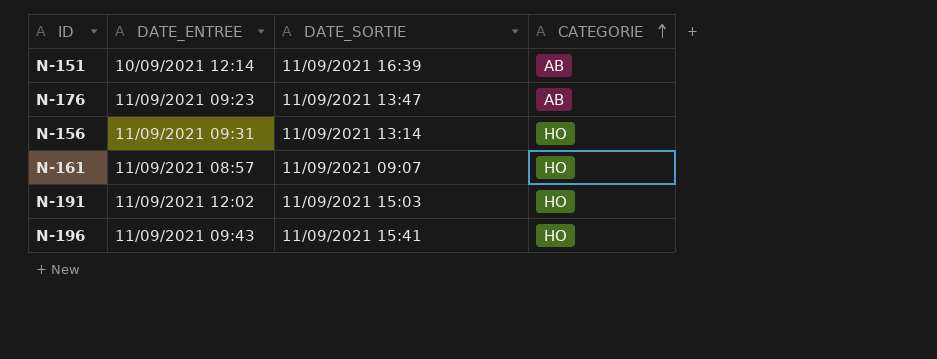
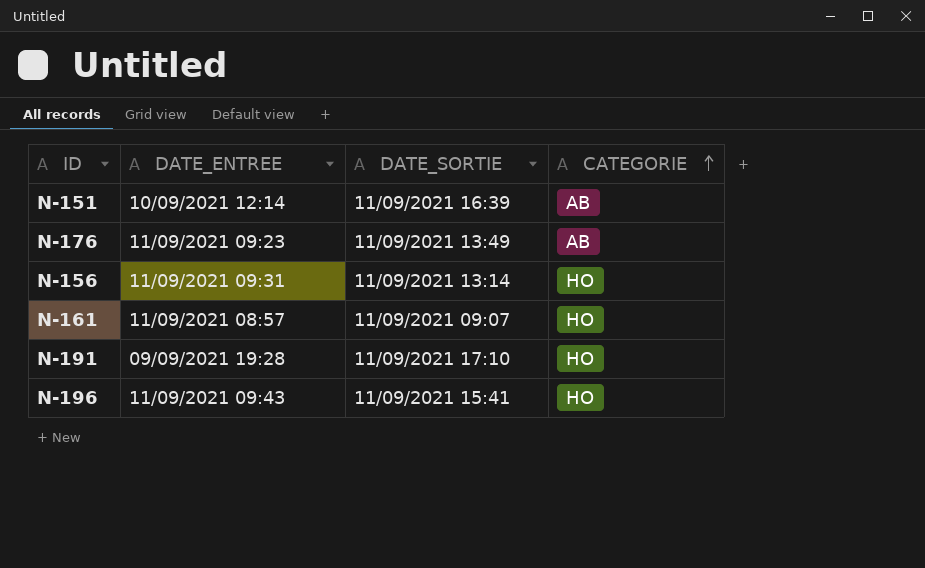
N-176 | DATE_SORTIE: 11/09/2021 13:47 -> 11/09/2021 13:49
N-191 | DATE_ENTREE: 11/09/2021 12:02 -> 09/09/2021 19:28
N-191 | DATE_SORTIE: 11/09/2021 15:03 -> 11/09/2021 17:10

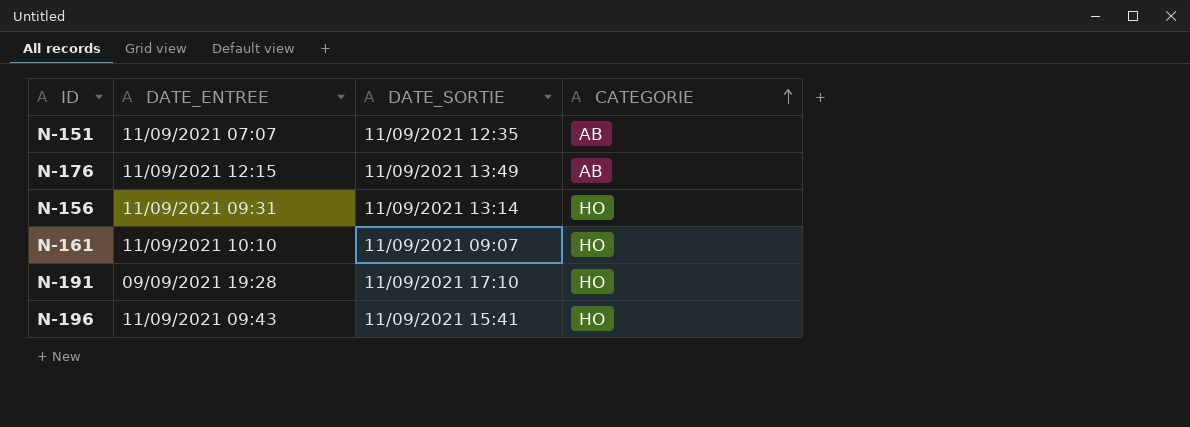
N-151 | DATE_ENTREE: 10/09/2021 12:14 -> 11/09/2021 07:07
N-151 | DATE_SORTIE: 11/09/2021 16:39 -> 11/09/2021 12:35
N-176 | DATE_ENTREE: 11/09/2021 09:23 -> 11/09/2021 12:15
N-161 | DATE_ENTREE: 11/09/2021 08:57 -> 11/09/2021 10:10

